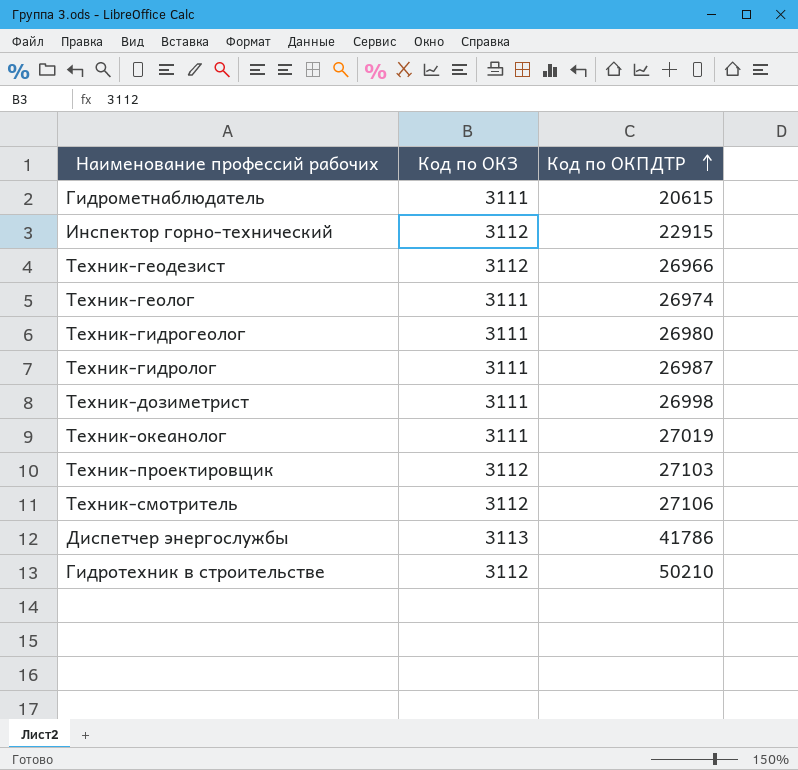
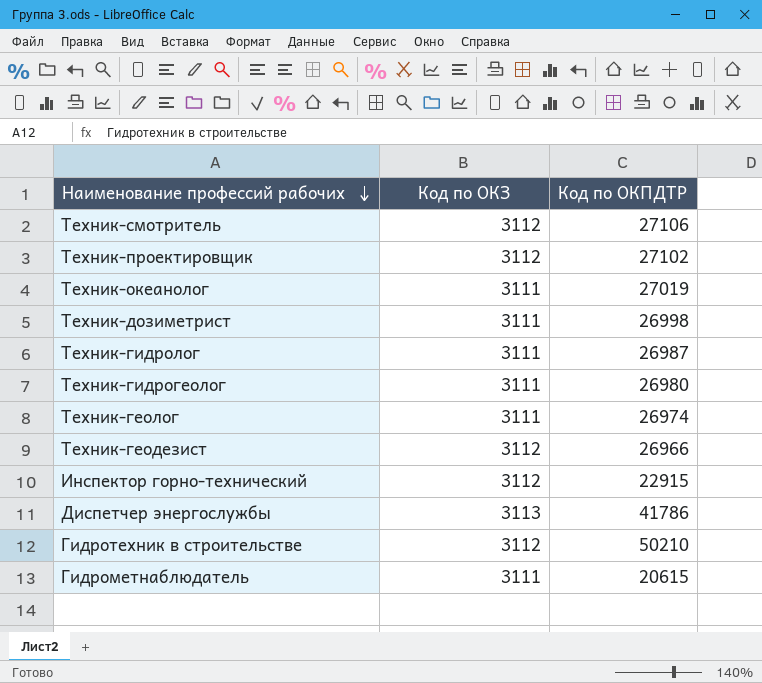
row order: Код по ОКПДТР ascending -> Наименование профессий рабочих descending
Техник-проектировщик | Код по ОКПДТР: 27103 -> 27102

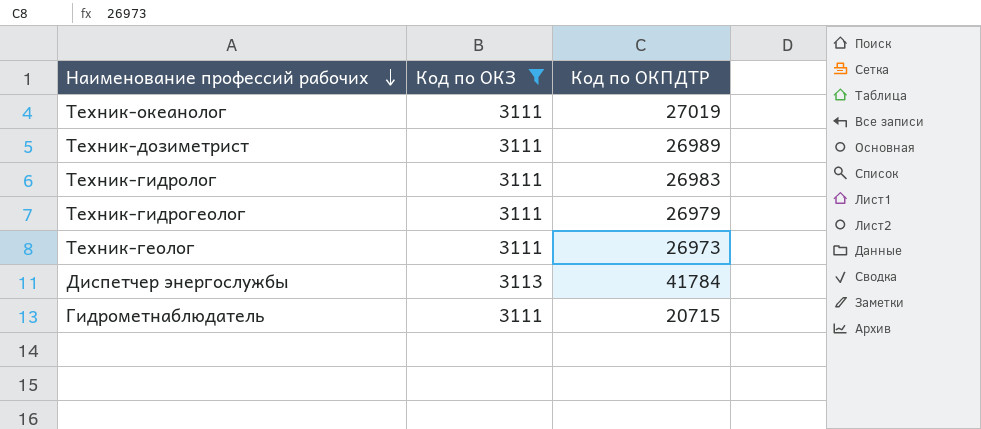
filter: none -> Код по ОКЗ != 3112
Техник-дозиметрист | Код по ОКПДТР: 26998 -> 26989
Техник-гидролог | Код по ОКПДТР: 26987 -> 26983
Техник-гидрогеолог | Код по ОКПДТР: 26980 -> 26979
Техник-геолог | Код по ОКПДТР: 26974 -> 26973
Диспетчер энергослужбы | Код по ОКПДТР: 41786 -> 41784
Гидрометнаблюдатель | Код по ОКПДТР: 20615 -> 20715

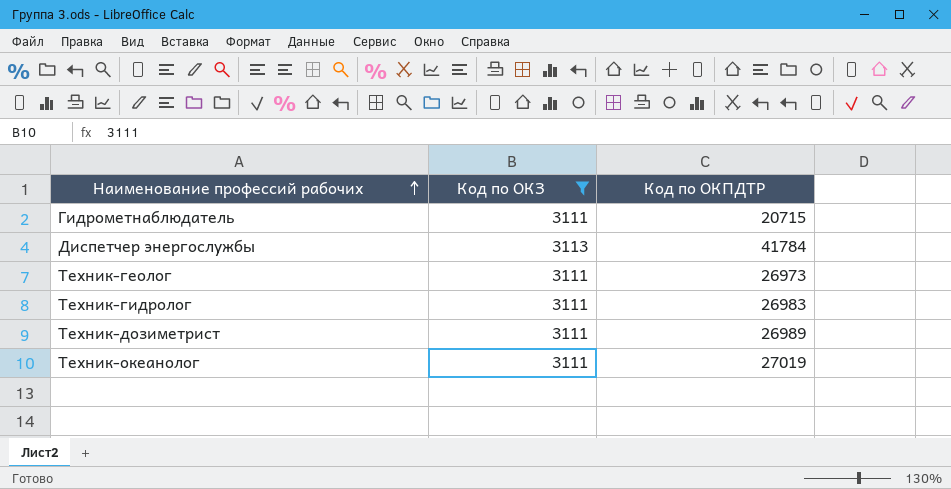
row order: Наименование профессий рабочих descending -> Наименование профессий рабочих ascending
row Техник-гидрогеолог: 3111 | 26979 -> none

